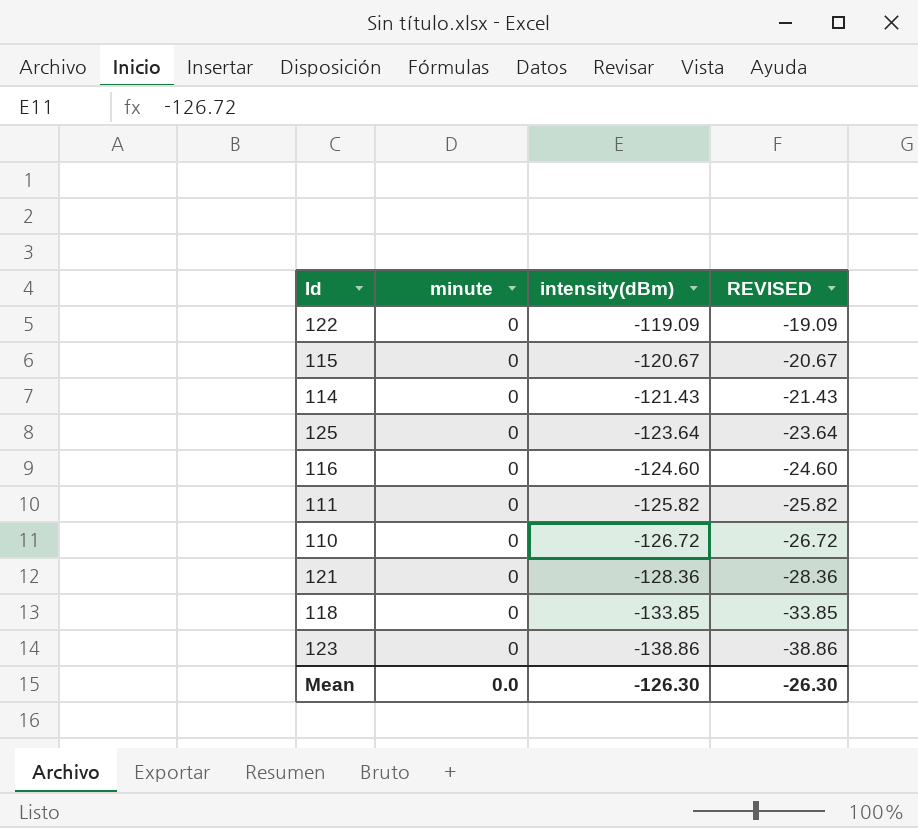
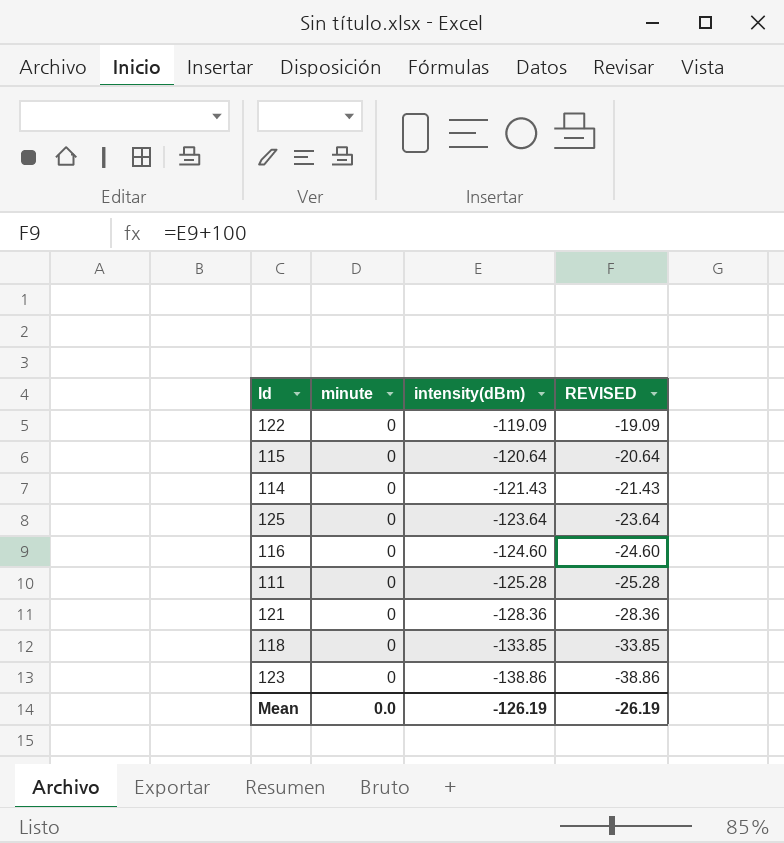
row 110: 0 | -126.72 | -26.72 -> none
115 | intensity(dBm): -120.67 -> -120.64
115 | REVISED: -20.67 -> -20.64
111 | intensity(dBm): -125.82 -> -125.28
111 | REVISED: -25.82 -> -25.28
Mean | intensity(dBm): -126.30 -> -126.19
Mean | REVISED: -26.30 -> -26.19

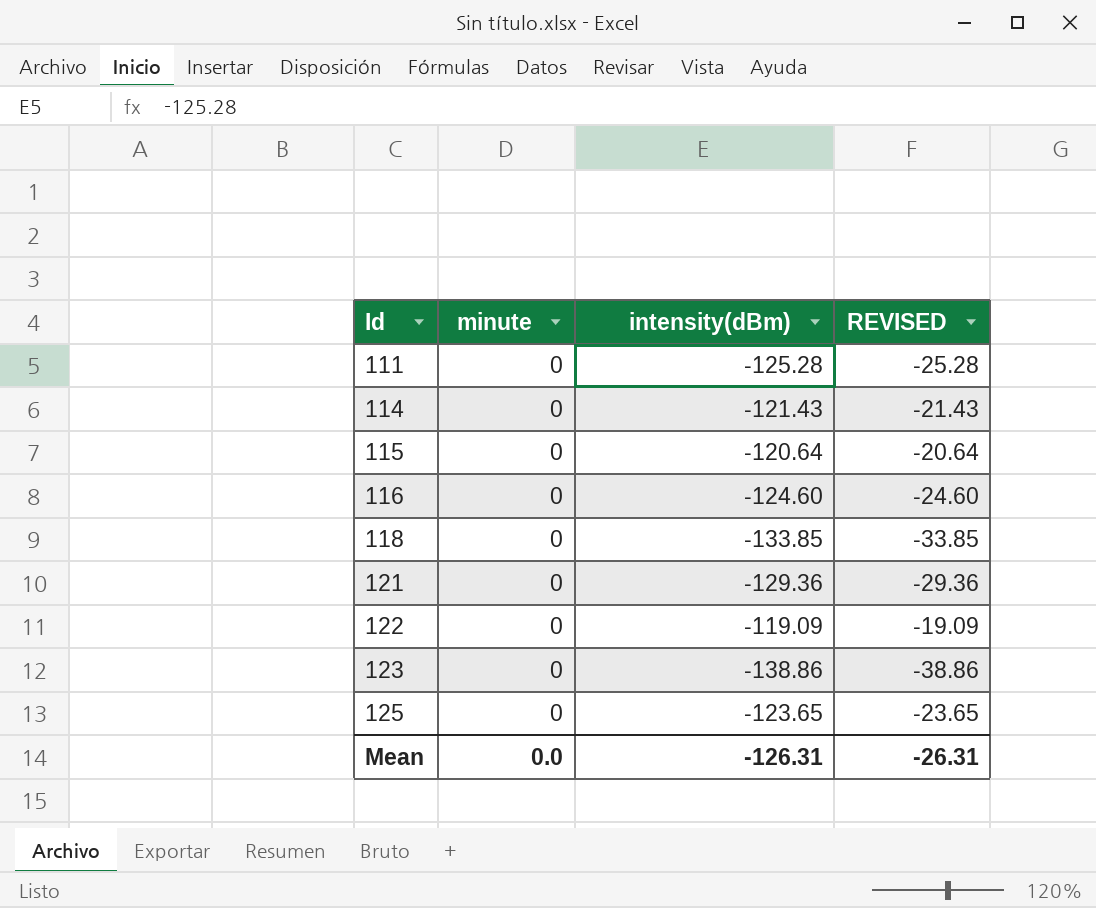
row order: intensity(dBm) descending -> Id ascending
121 | intensity(dBm): -128.36 -> -129.36
121 | REVISED: -28.36 -> -29.36
125 | intensity(dBm): -123.64 -> -123.65
125 | REVISED: -23.64 -> -23.65
Mean | intensity(dBm): -126.19 -> -126.31
Mean | REVISED: -26.19 -> -26.31

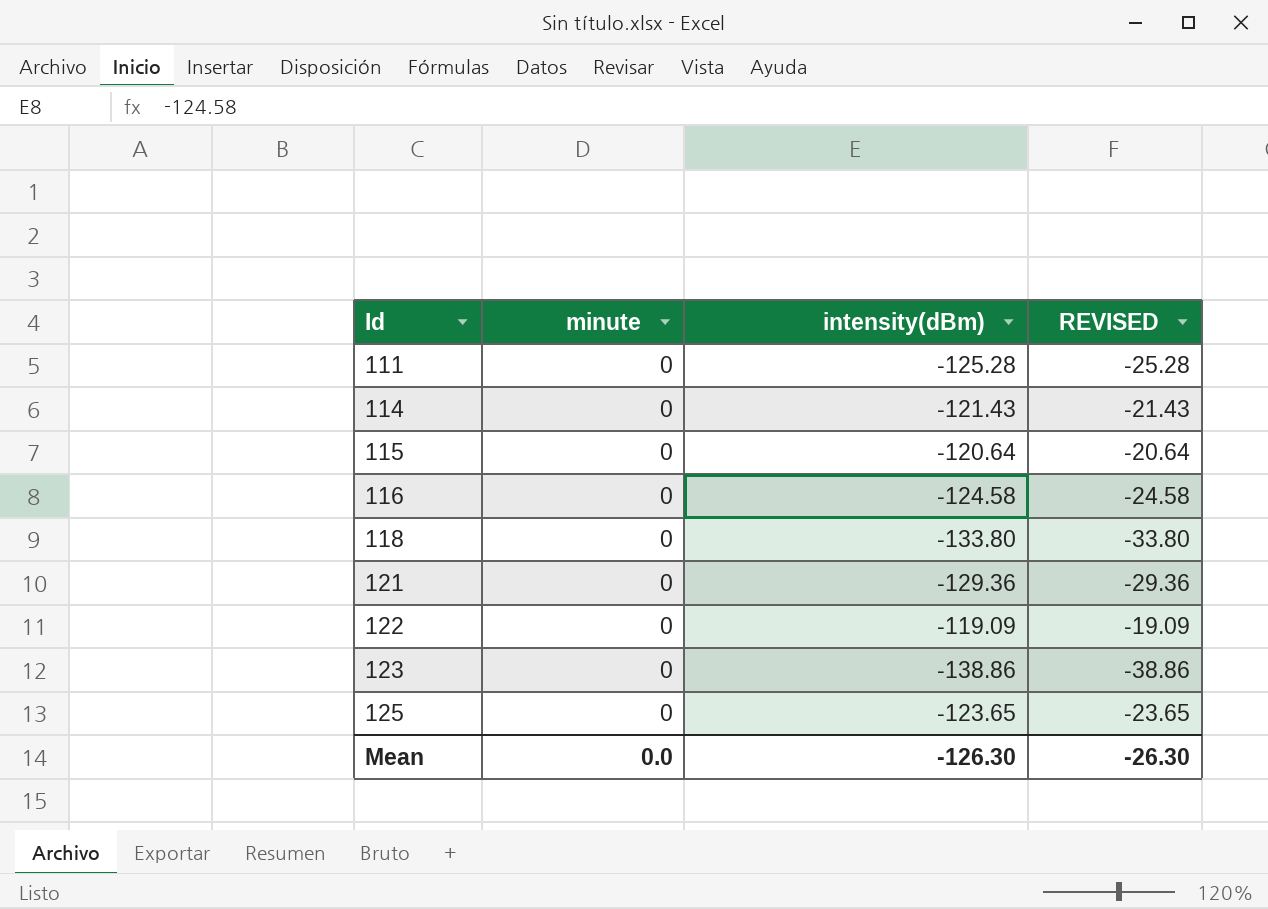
116 | intensity(dBm): -124.60 -> -124.58
116 | REVISED: -24.60 -> -24.58
118 | intensity(dBm): -133.85 -> -133.80
118 | REVISED: -33.85 -> -33.80
Mean | intensity(dBm): -126.31 -> -126.30
Mean | REVISED: -26.31 -> -26.30

